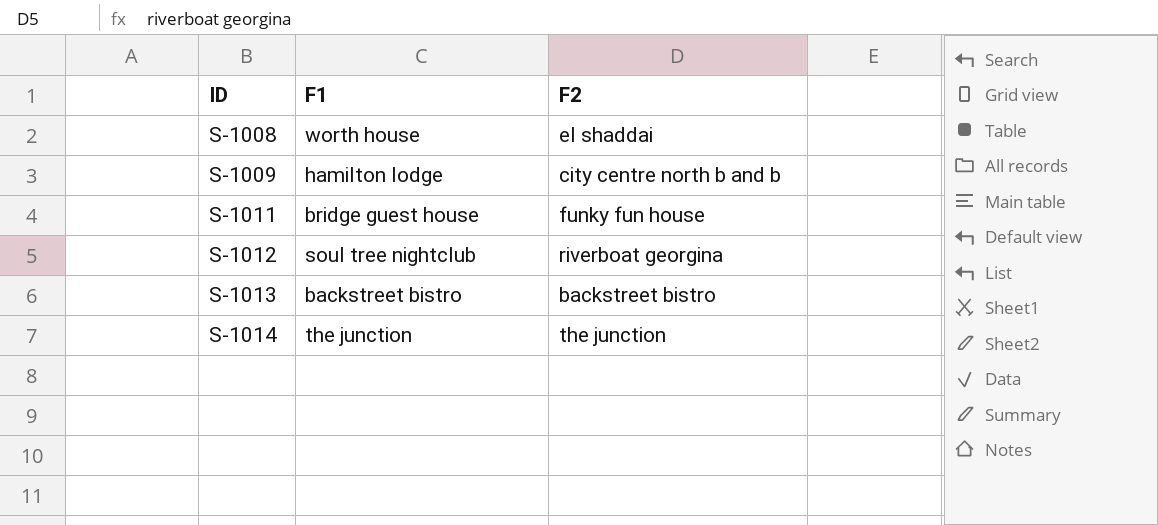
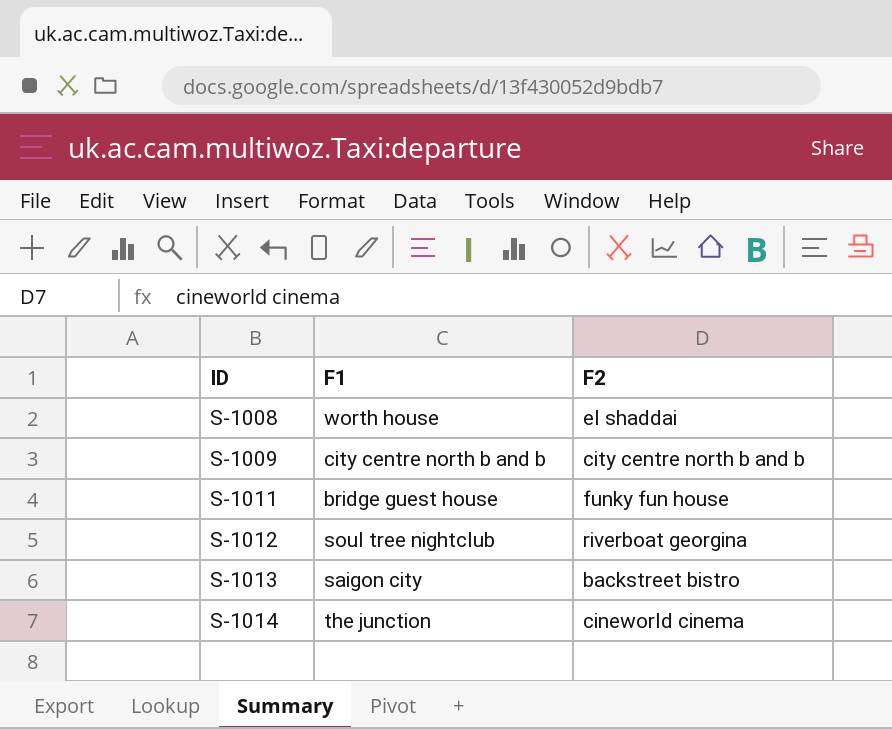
S-1009 | F1: hamilton lodge -> city centre north b and b
S-1013 | F1: backstreet bistro -> saigon city
S-1014 | F2: the junction -> cineworld cinema

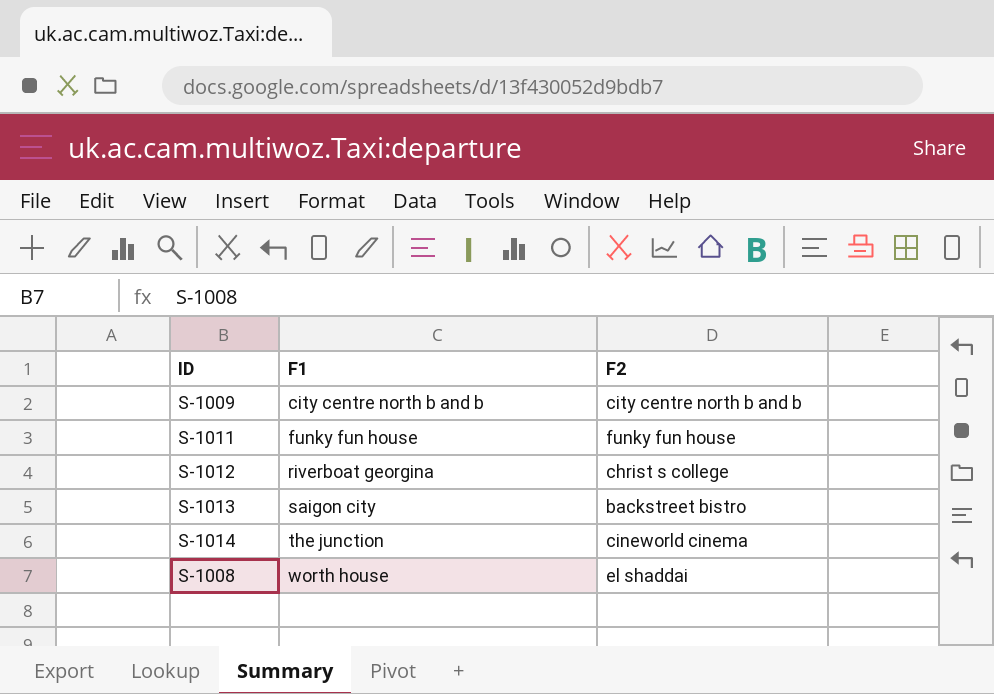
row order: ID ascending -> F1 ascending
S-1011 | F1: bridge guest house -> funky fun house
S-1012 | F1: soul tree nightclub -> riverboat georgina
S-1012 | F2: riverboat georgina -> christ s college

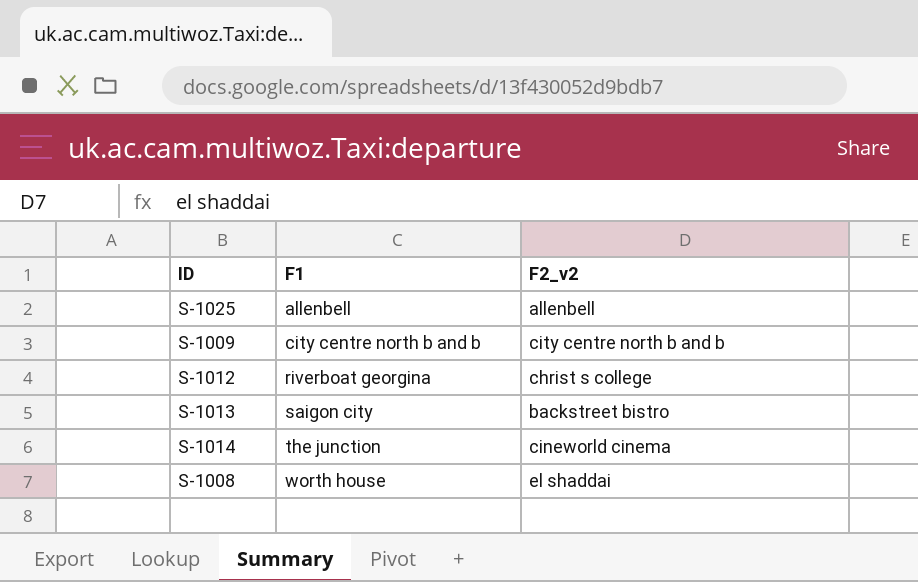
column name: F2 -> F2_v2
row S-1011: funky fun house | funky fun house -> none
row S-1025: none -> allenbell | allenbell

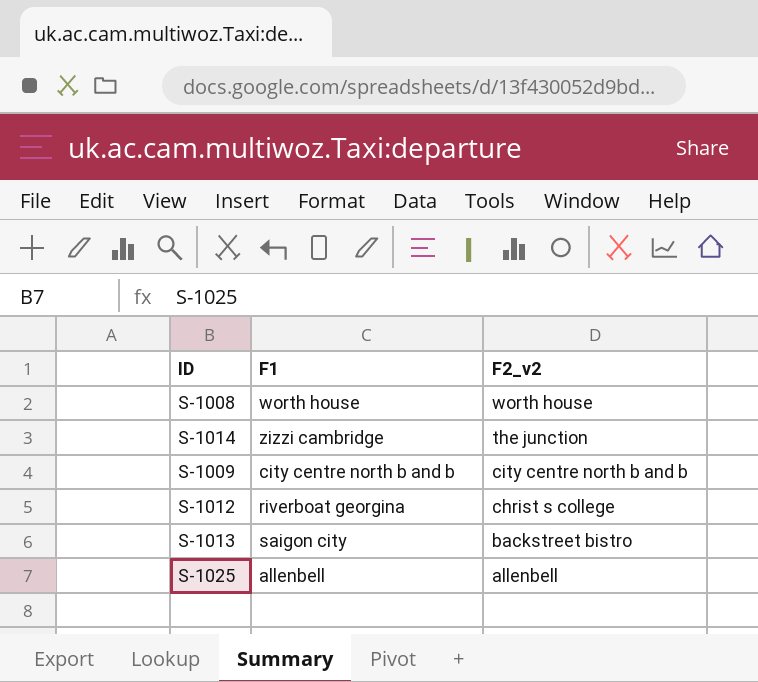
row order: F1 ascending -> F2_v2 descending
S-1008 | F2_v2: el shaddai -> worth house
S-1014 | F1: the junction -> zizzi cambridge
S-1014 | F2_v2: cineworld cinema -> the junction

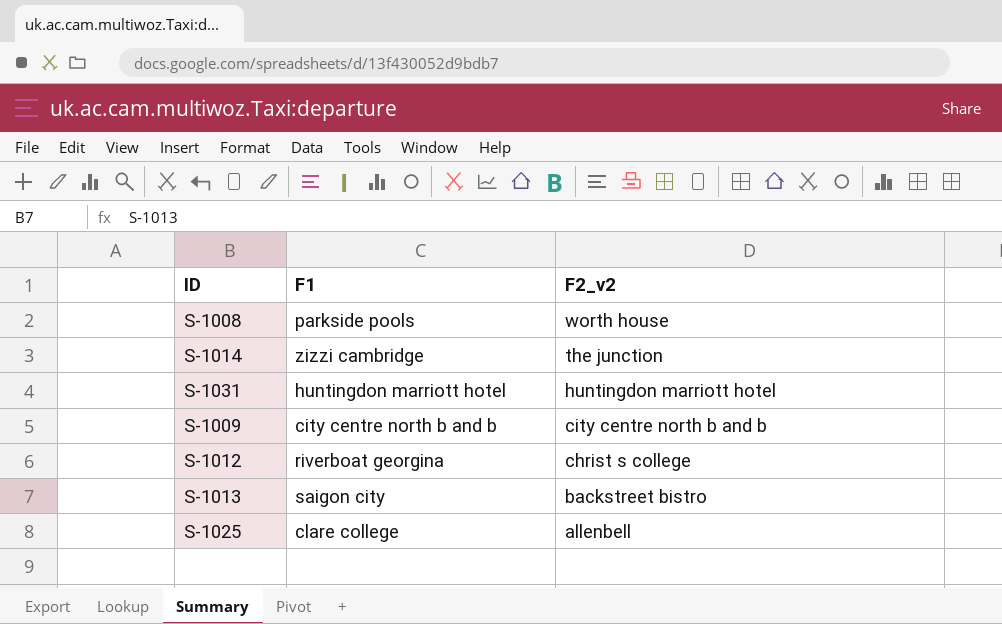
S-1008 | F1: worth house -> parkside pools
row S-1031: none -> huntingdon marriott hotel | huntingdon marriott hotel
S-1025 | F1: allenbell -> clare college

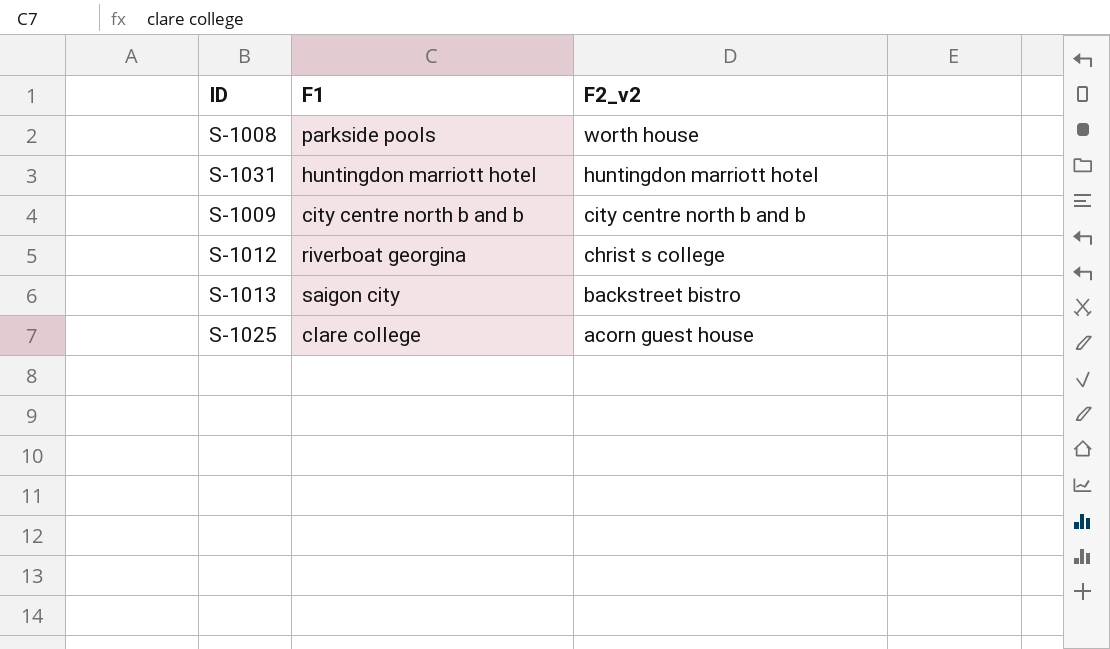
row S-1014: zizzi cambridge | the junction -> none
S-1025 | F2_v2: allenbell -> acorn guest house

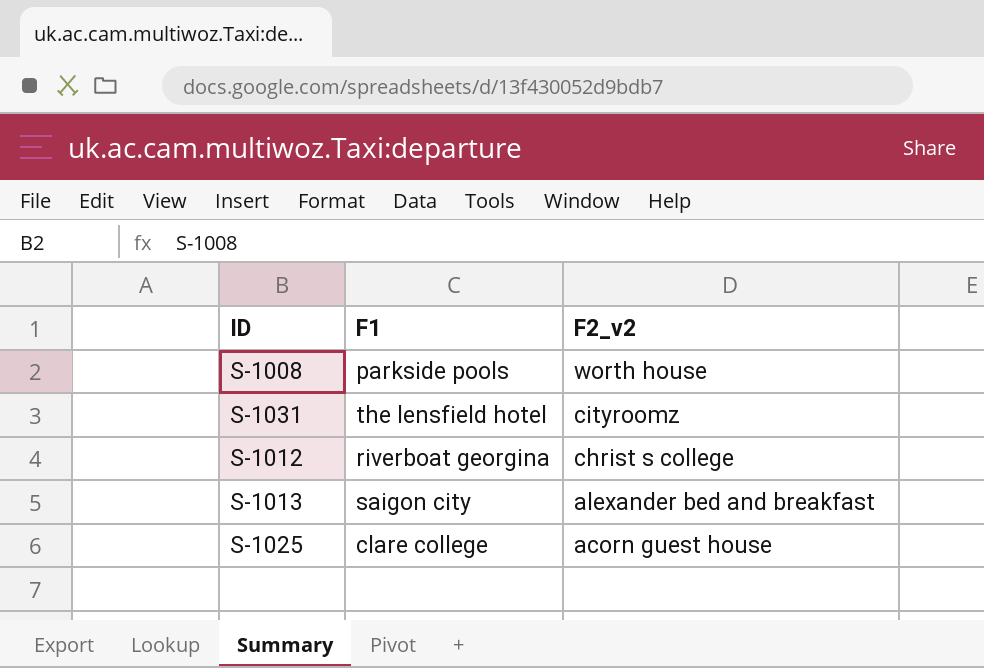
row S-1009: city centre north b and b | city centre north b and b -> none
S-1031 | F1: huntingdon marriott hotel -> the lensfield hotel
S-1031 | F2_v2: huntingdon marriott hotel -> cityroomz
S-1013 | F2_v2: backstreet bistro -> alexander bed and breakfast

